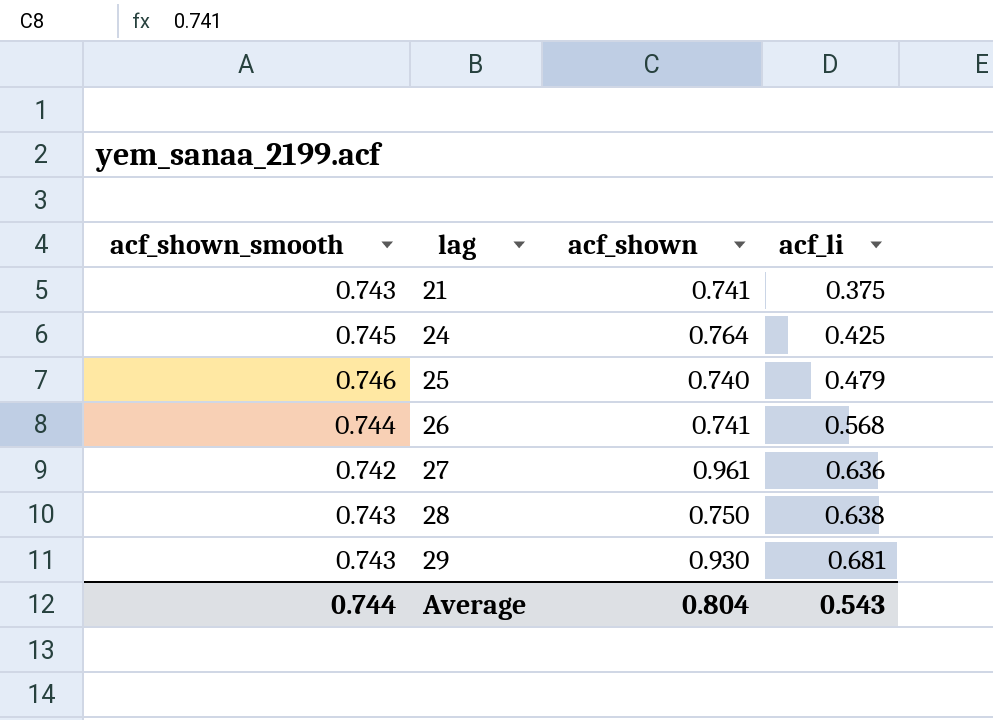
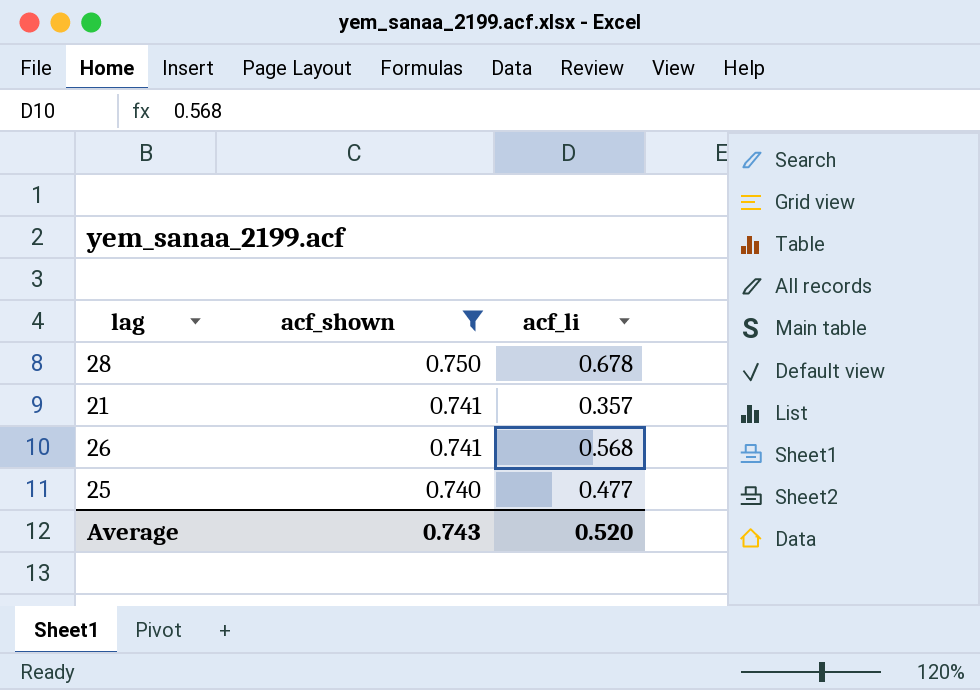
filter: none -> acf_shown <= 0.750
row order: lag ascending -> acf_shown descending
column acf_shown_smooth | position: 1 -> none
28 | acf_li: 0.638 -> 0.678
21 | acf_li: 0.375 -> 0.357
25 | acf_li: 0.479 -> 0.477
Average | acf_shown: 0.804 -> 0.743
Average | acf_li: 0.543 -> 0.520

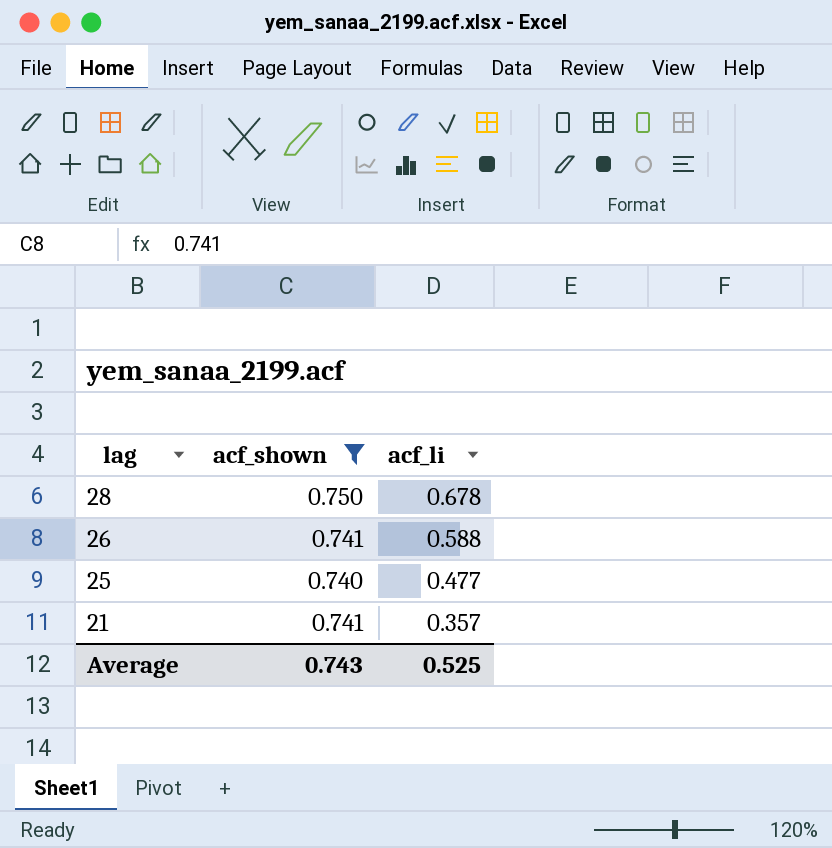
row order: acf_shown descending -> lag descending
26 | acf_li: 0.568 -> 0.588
Average | acf_li: 0.520 -> 0.525

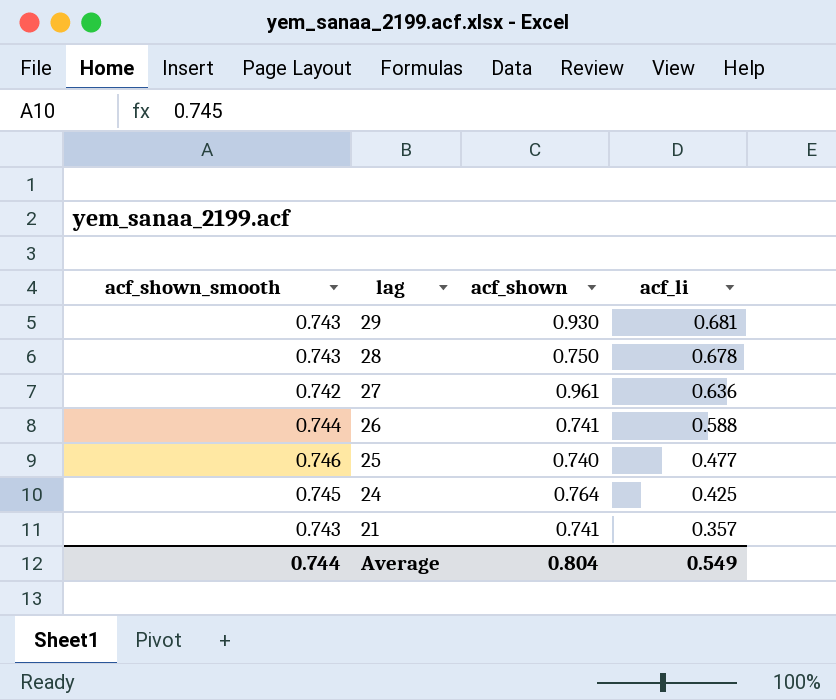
filter: acf_shown <= 0.750 -> none
column acf_shown_smooth | position: none -> 1
Average | acf_shown: 0.743 -> 0.804
Average | acf_li: 0.525 -> 0.549

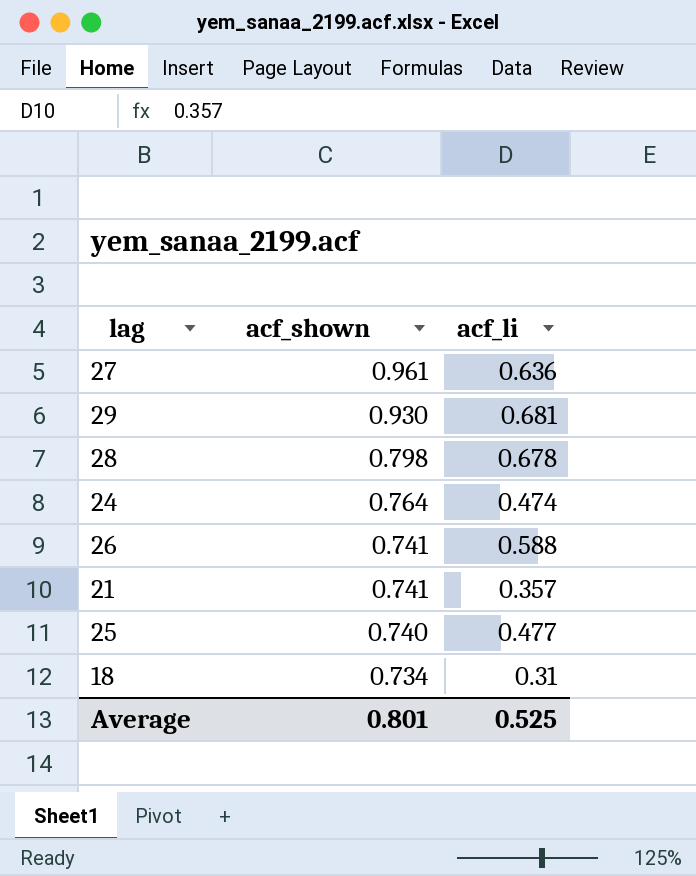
row order: lag descending -> acf_shown descending
column acf_shown_smooth | position: 1 -> none
28 | acf_shown: 0.750 -> 0.798
24 | acf_li: 0.425 -> 0.474
row 18: none -> 0.734 | 0.31
Average | acf_shown: 0.804 -> 0.801
Average | acf_li: 0.549 -> 0.525

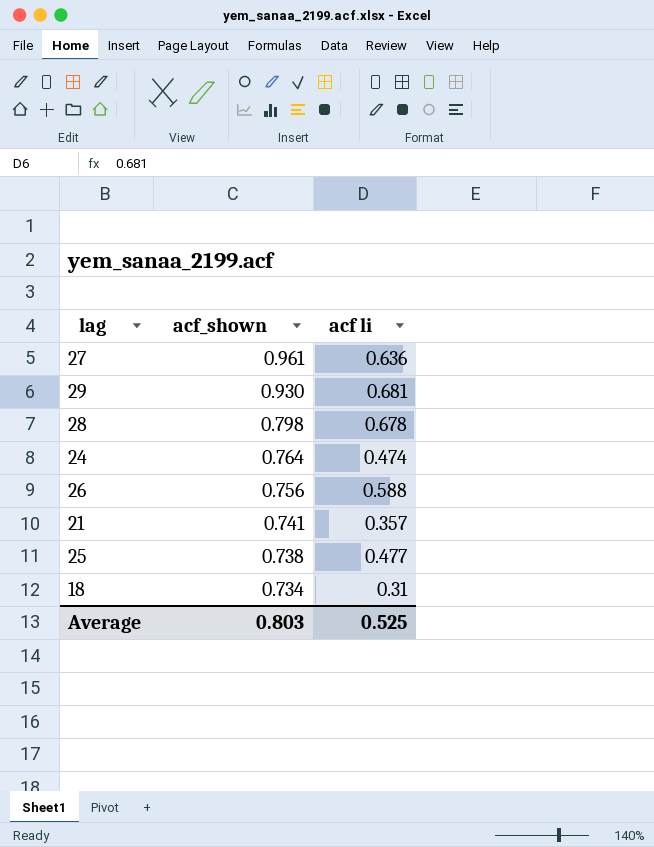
column name: acf_li -> acf li
26 | acf_shown: 0.741 -> 0.756
25 | acf_shown: 0.740 -> 0.738
Average | acf_shown: 0.801 -> 0.803

